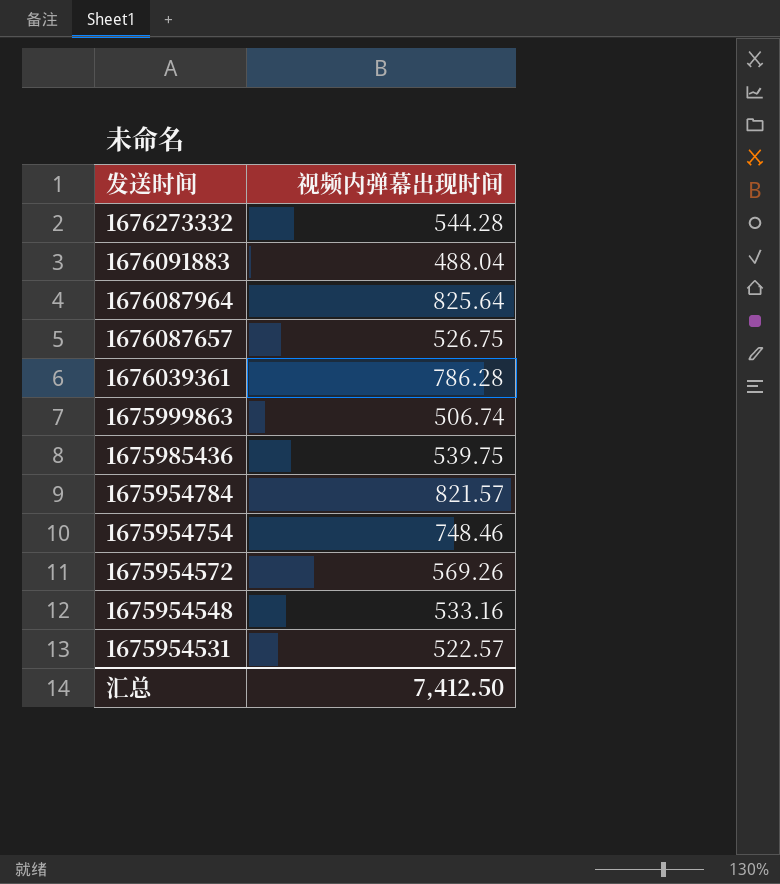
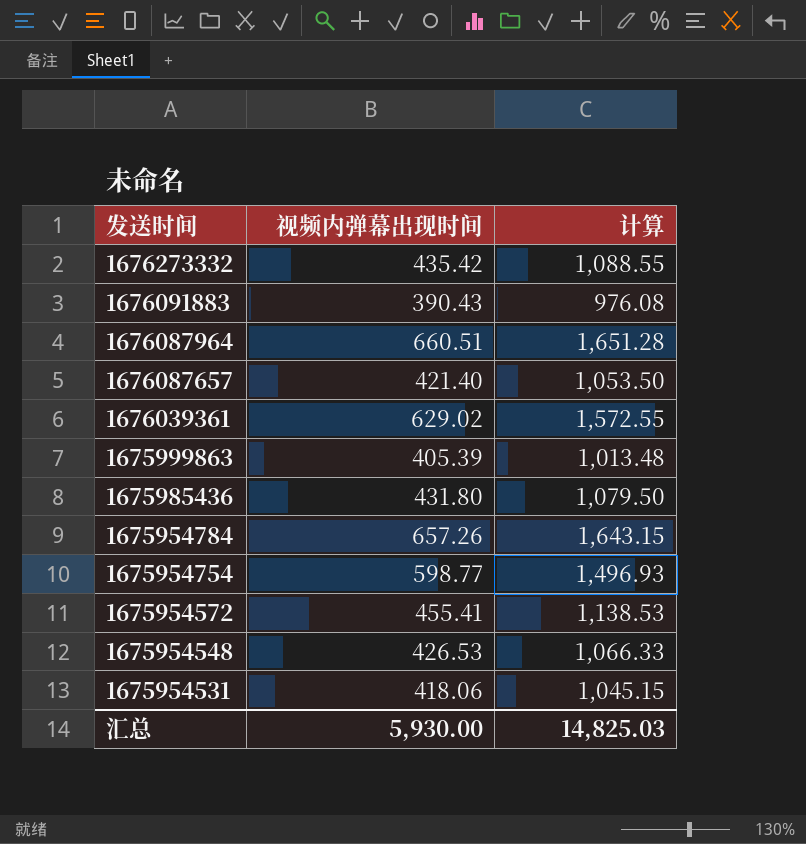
column 计算 | formula: none -> [视频内弹幕出现时间] * 2.5
1676273332 | 视频内弹幕出现时间: 544.28 -> 435.42
1676091883 | 视频内弹幕出现时间: 488.04 -> 390.43
1676087964 | 视频内弹幕出现时间: 825.64 -> 660.51
1676087657 | 视频内弹幕出现时间: 526.75 -> 421.40
1676039361 | 视频内弹幕出现时间: 786.28 -> 629.02
1675999863 | 视频内弹幕出现时间: 506.74 -> 405.39
1675985436 | 视频内弹幕出现时间: 539.75 -> 431.80
1675954784 | 视频内弹幕出现时间: 821.57 -> 657.26
1675954754 | 视频内弹幕出现时间: 748.46 -> 598.77
1675954572 | 视频内弹幕出现时间: 569.26 -> 455.41
1675954548 | 视频内弹幕出现时间: 533.16 -> 426.53
1675954531 | 视频内弹幕出现时间: 522.57 -> 418.06
汇总 | 视频内弹幕出现时间: 7,412.50 -> 5,930.00

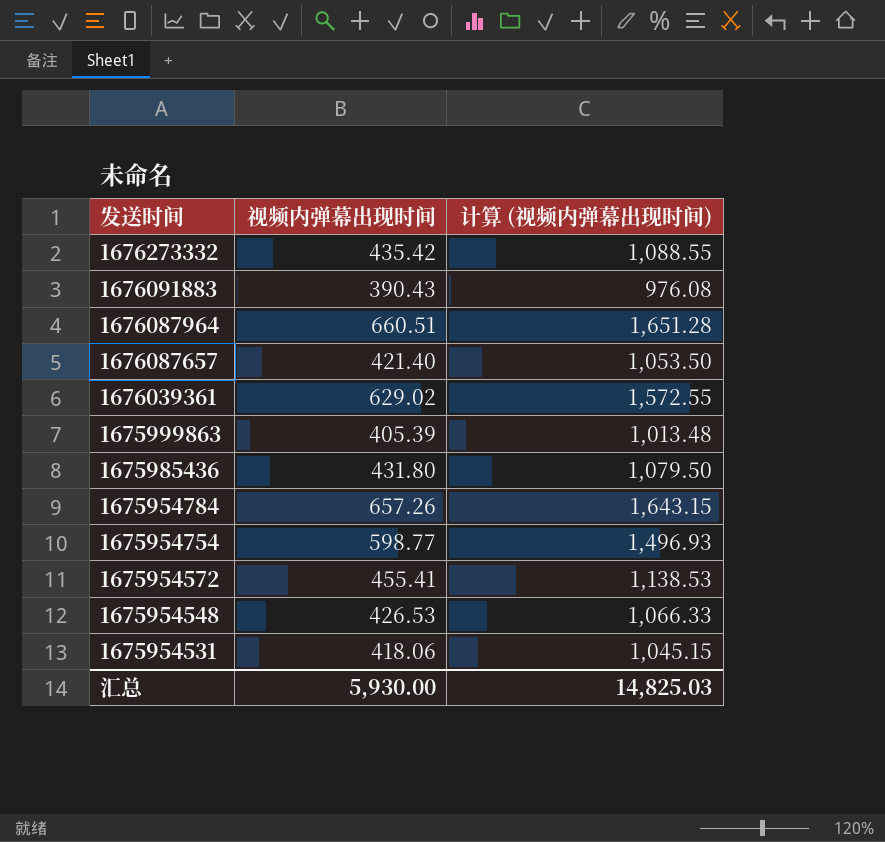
column name: 计算 -> 计算 (视频内弹幕出现时间)

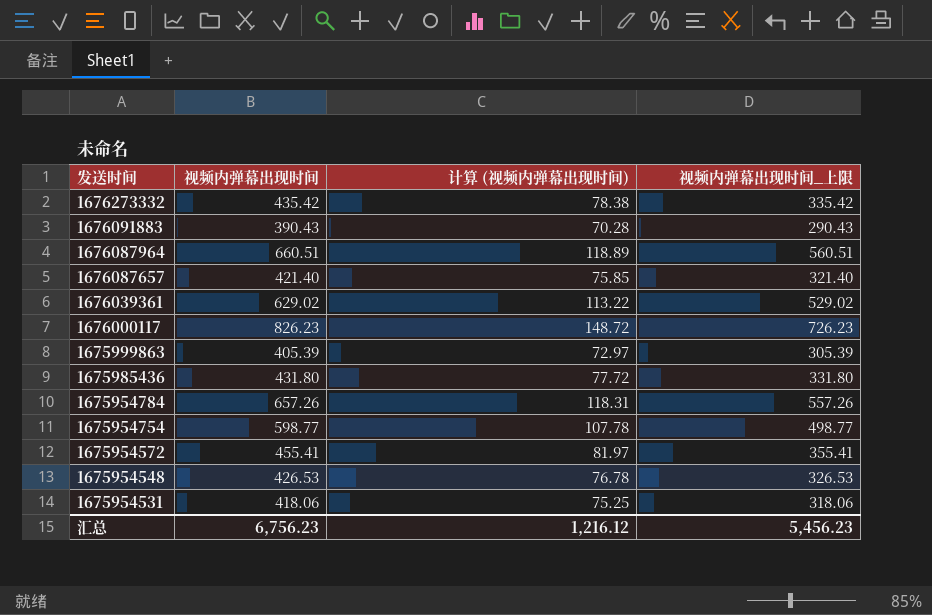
column 计算 (视频内弹幕出现时间) | formula: [视频内弹幕出现时间] * 2.5 -> [视频内弹幕出现时间] * 0.18
column 视频内弹幕出现时间_上限 | formula: none -> [视频内弹幕出现时间] - 100
row 1676000117: none -> 826.23 | 148.72 | 726.23
汇总 | 视频内弹幕出现时间: 5,930.00 -> 6,756.23
汇总 | 计算 (视频内弹幕出现时间): 14,825.03 -> 1,216.12

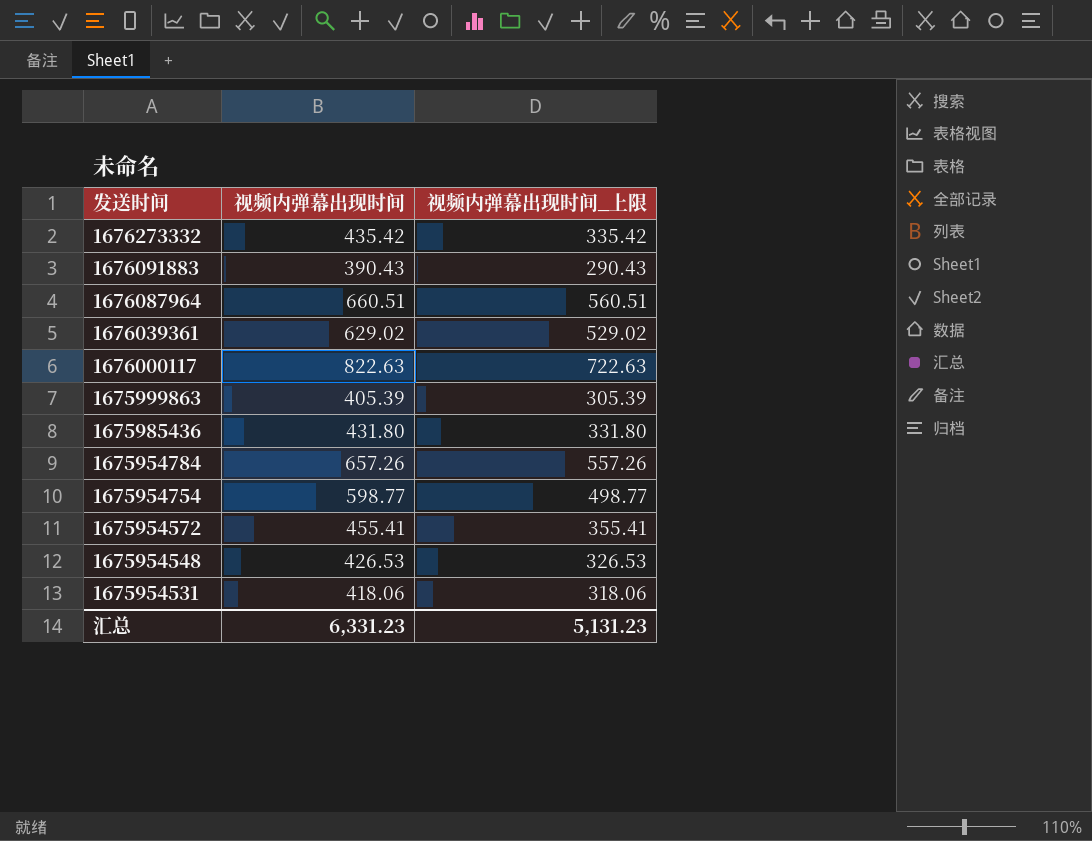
column 计算 (视频内弹幕出现时间) | formula: [视频内弹幕出现时间] * 0.18 -> none
row 1676087657: 421.40 | 75.85 | 321.40 -> none
1676000117 | 视频内弹幕出现时间: 826.23 -> 822.63
1676000117 | 视频内弹幕出现时间_上限: 726.23 -> 722.63
汇总 | 视频内弹幕出现时间: 6,756.23 -> 6,331.23
汇总 | 视频内弹幕出现时间_上限: 5,456.23 -> 5,131.23

